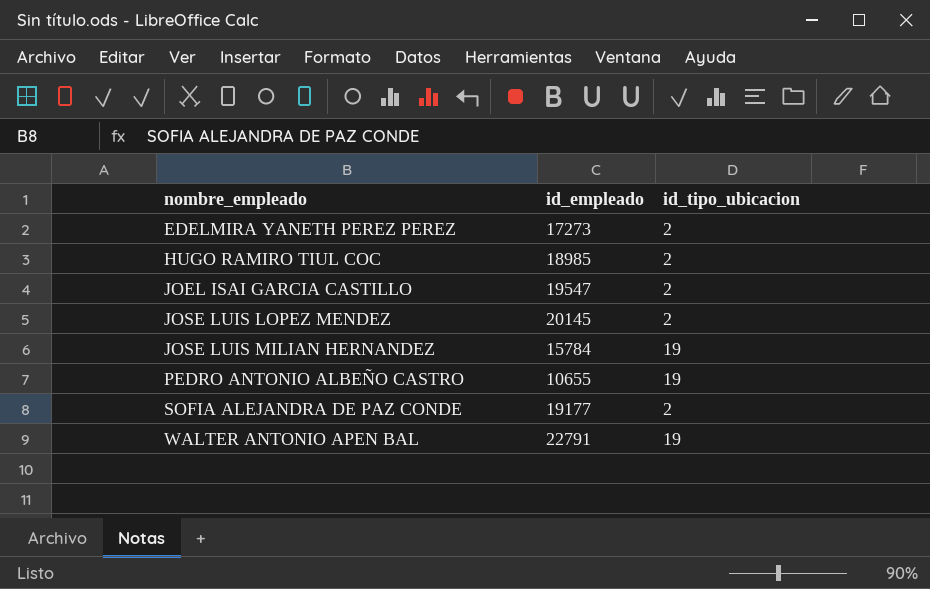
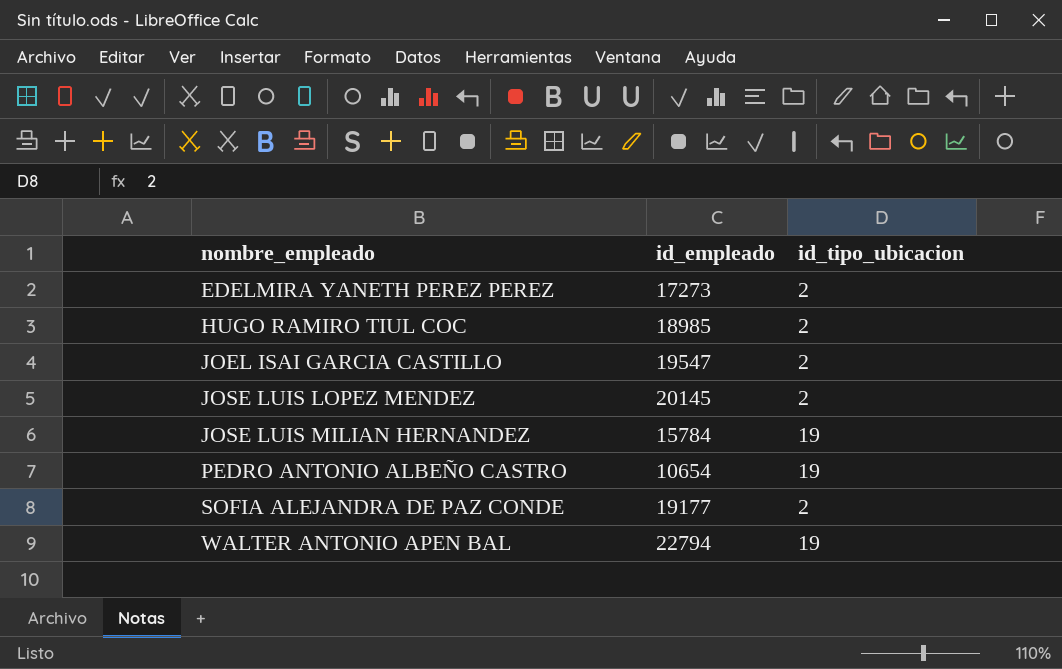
PEDRO ANTONIO ALBEÑO CASTRO | id_empleado: 10655 -> 10654
WALTER ANTONIO APEN BAL | id_empleado: 22791 -> 22794

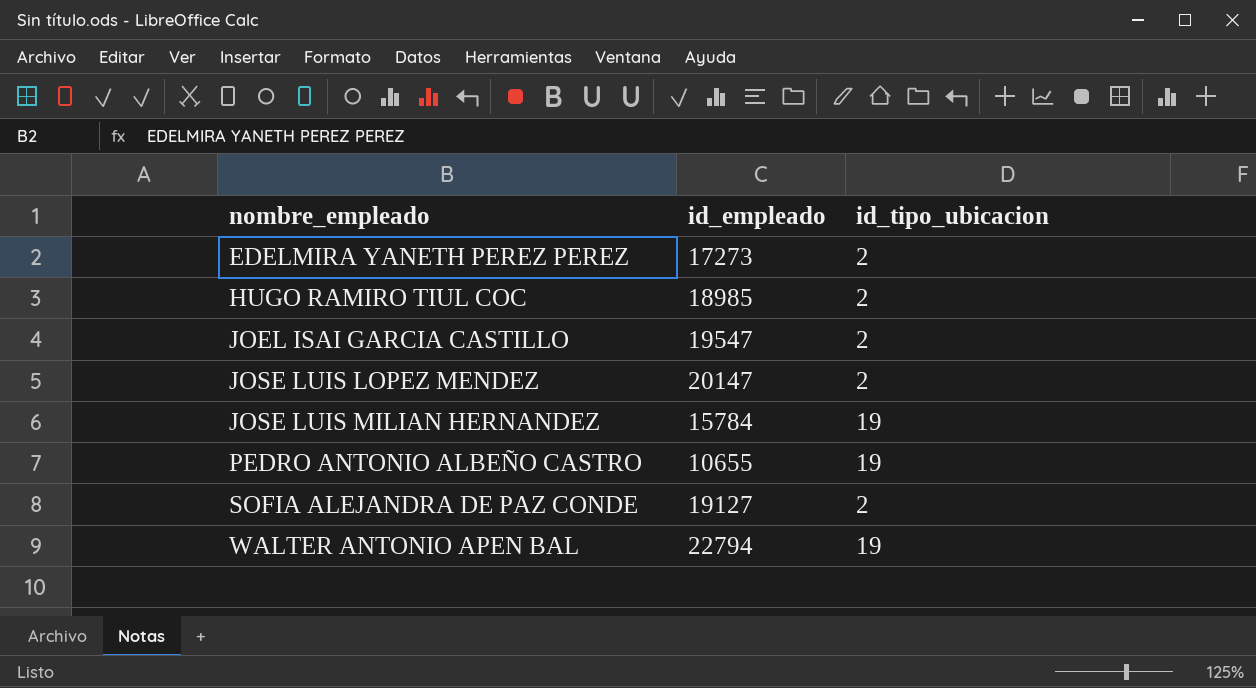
JOSE LUIS LOPEZ MENDEZ | id_empleado: 20145 -> 20147
PEDRO ANTONIO ALBEÑO CASTRO | id_empleado: 10654 -> 10655
SOFIA ALEJANDRA DE PAZ CONDE | id_empleado: 19177 -> 19127

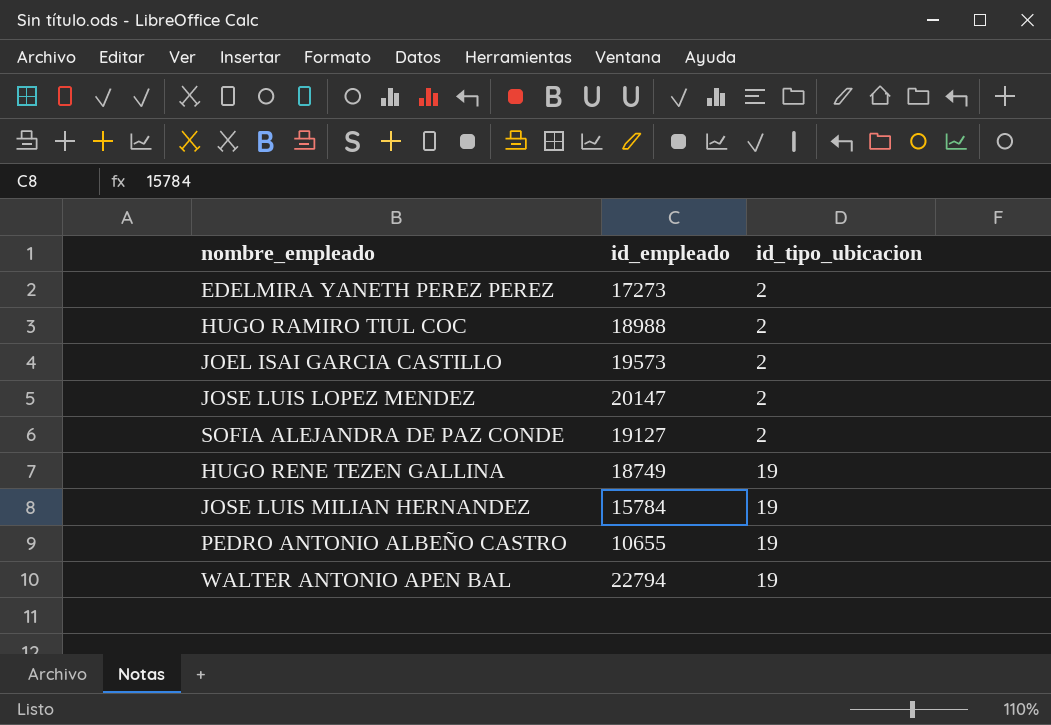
row order: nombre_empleado ascending -> id_tipo_ubicacion ascending
HUGO RAMIRO TIUL COC | id_empleado: 18985 -> 18988
JOEL ISAI GARCIA CASTILLO | id_empleado: 19547 -> 19573
row HUGO RENE TEZEN GALLINA: none -> 18749 | 19

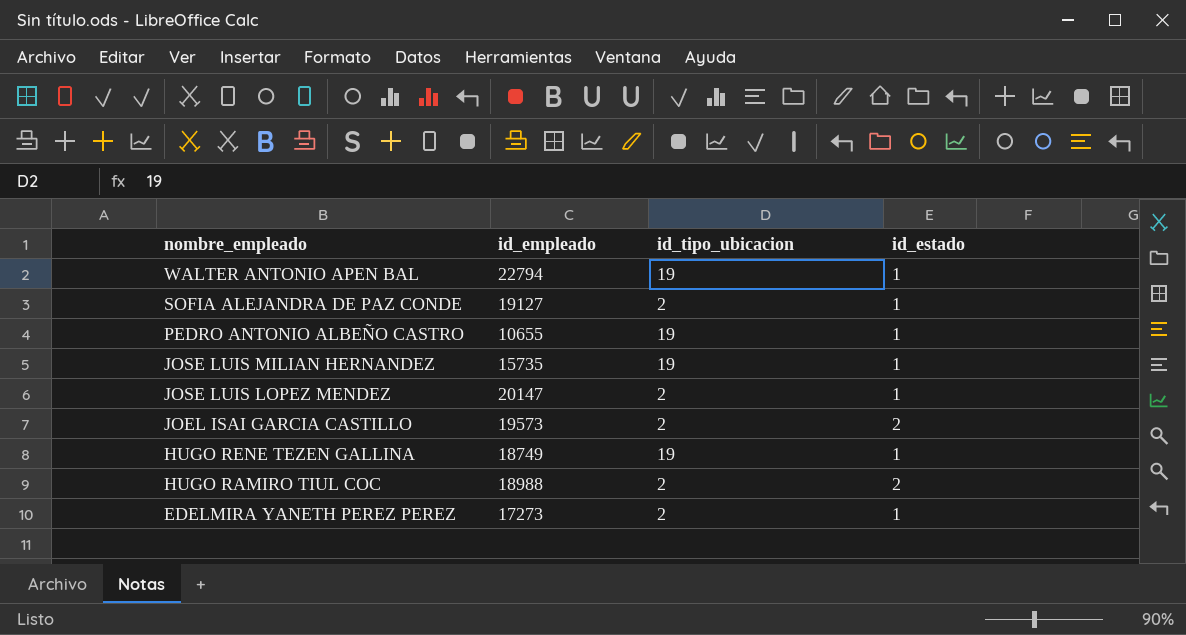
row order: id_tipo_ubicacion ascending -> nombre_empleado descending
column id_estado | position: none -> 4
JOSE LUIS MILIAN HERNANDEZ | id_empleado: 15784 -> 15735

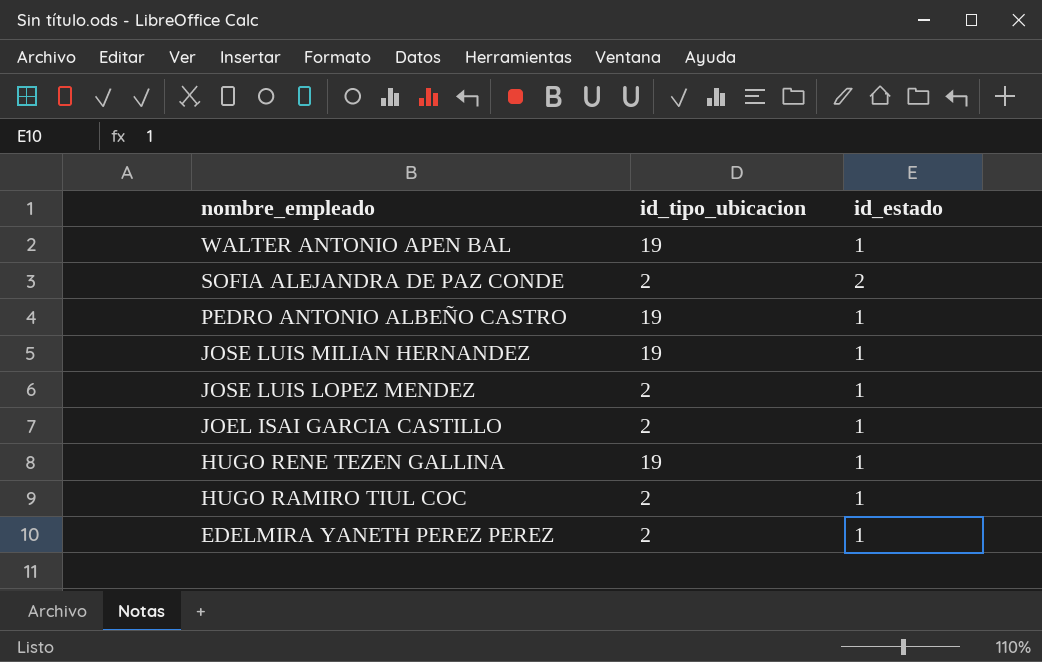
column id_empleado | position: 2 -> none
SOFIA ALEJANDRA DE PAZ CONDE | id_estado: 1 -> 2
JOEL ISAI GARCIA CASTILLO | id_estado: 2 -> 1
HUGO RAMIRO TIUL COC | id_estado: 2 -> 1

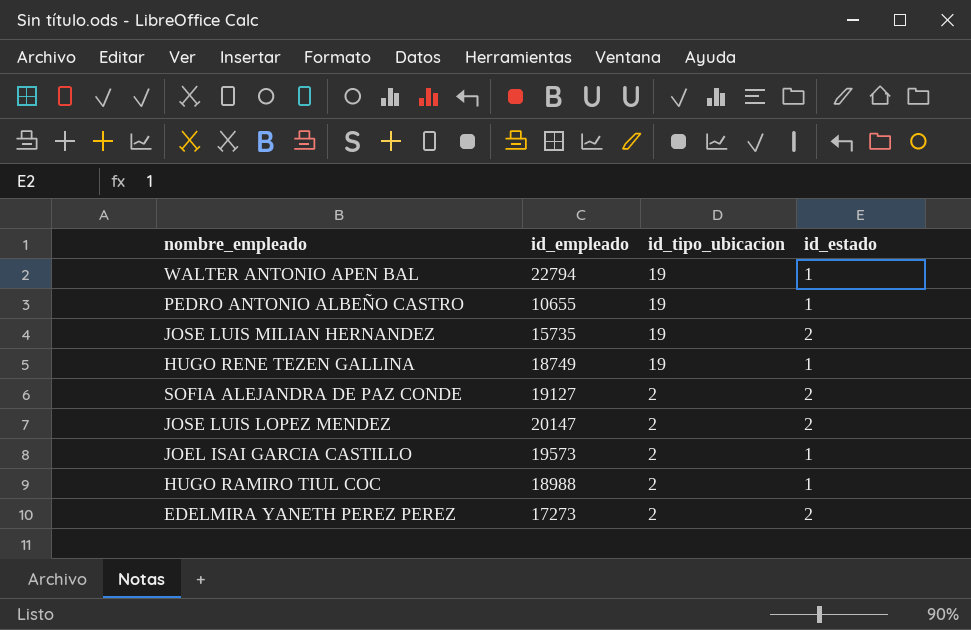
row order: nombre_empleado descending -> id_tipo_ubicacion descending
column id_empleado | position: none -> 2
JOSE LUIS MILIAN HERNANDEZ | id_estado: 1 -> 2
JOSE LUIS LOPEZ MENDEZ | id_estado: 1 -> 2
EDELMIRA YANETH PEREZ PEREZ | id_estado: 1 -> 2

